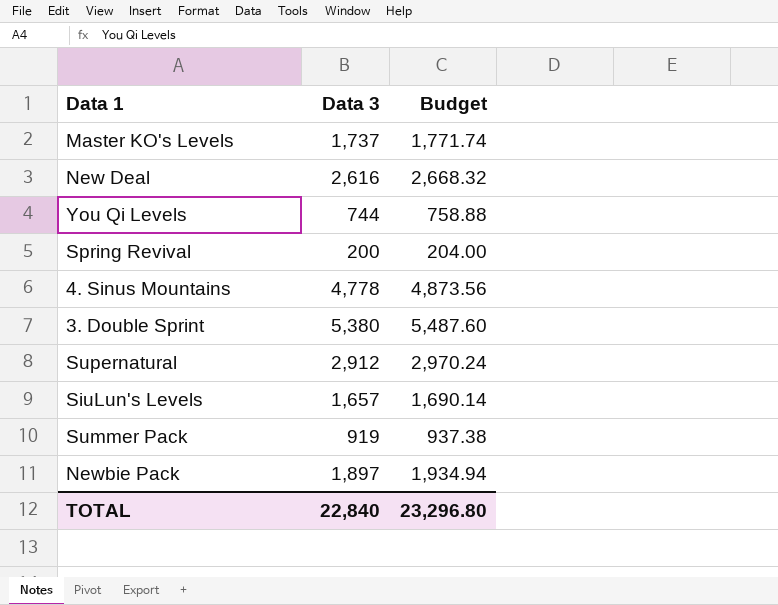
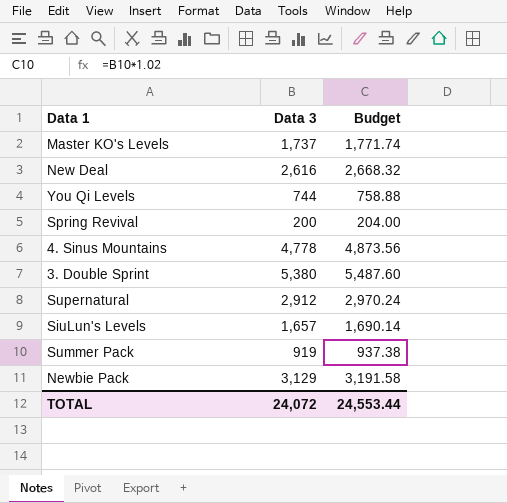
Newbie Pack | Data 3: 1,897 -> 3,129
Newbie Pack | Budget: 1,934.94 -> 3,191.58
TOTAL | Data 3: 22,840 -> 24,072
TOTAL | Budget: 23,296.80 -> 24,553.44

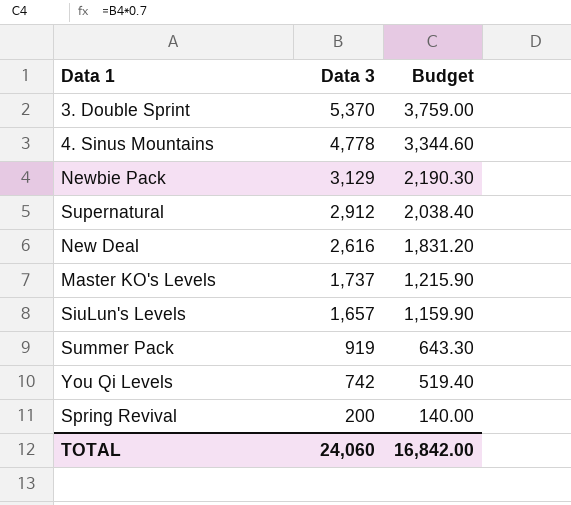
row order: none -> Data 3 descending
column Budget | formula: [Data 3] * 1.02 -> [Data 3] * 0.7
3. Double Sprint | Data 3: 5,380 -> 5,370
You Qi Levels | Data 3: 744 -> 742
TOTAL | Data 3: 24,072 -> 24,060
TOTAL | Budget: 24,553.44 -> 16,842.00

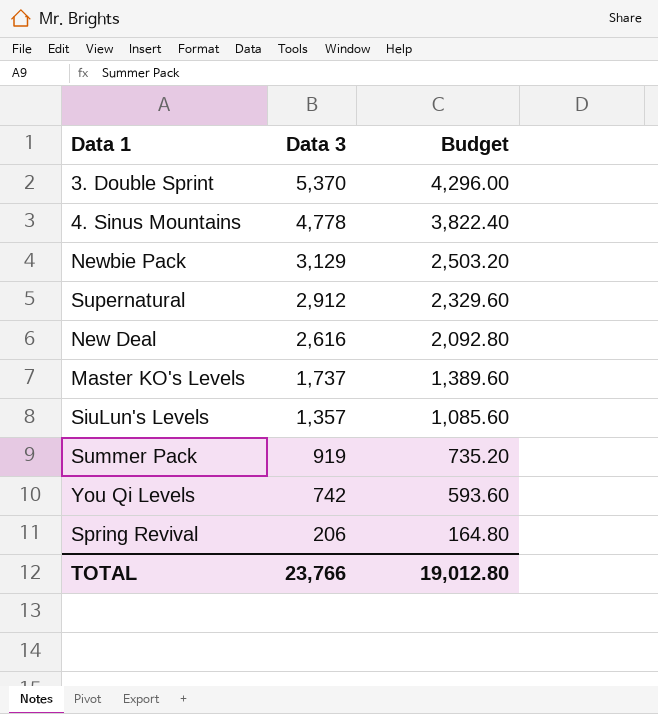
column Budget | formula: [Data 3] * 0.7 -> [Data 3] * 0.8
SiuLun's Levels | Data 3: 1,657 -> 1,357
Spring Revival | Data 3: 200 -> 206
TOTAL | Data 3: 24,060 -> 23,766
TOTAL | Budget: 16,842.00 -> 19,012.80

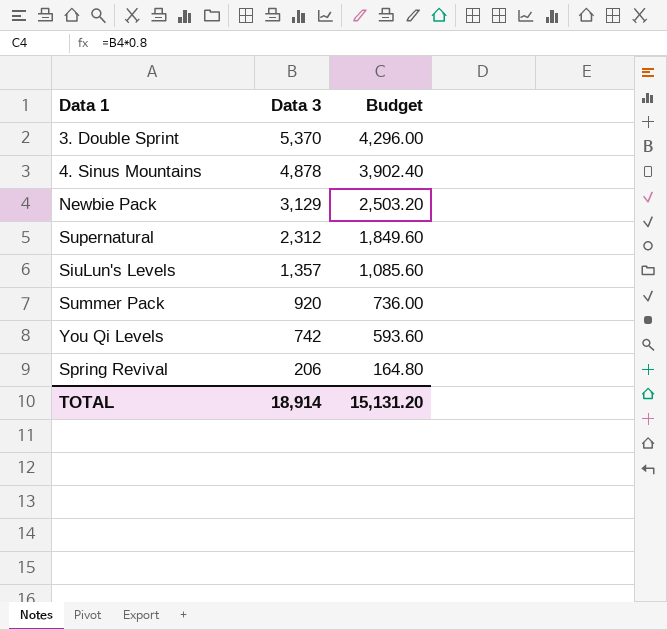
row New Deal: 2,616 | 2,092.80 -> none
row Master KO's Levels: 1,737 | 1,389.60 -> none
4. Sinus Mountains | Data 3: 4,778 -> 4,878
4. Sinus Mountains | Budget: 3,822.40 -> 3,902.40
Supernatural | Data 3: 2,912 -> 2,312
Supernatural | Budget: 2,329.60 -> 1,849.60
Summer Pack | Data 3: 919 -> 920
Summer Pack | Budget: 735.20 -> 736.00
TOTAL | Data 3: 23,766 -> 18,914
TOTAL | Budget: 19,012.80 -> 15,131.20

